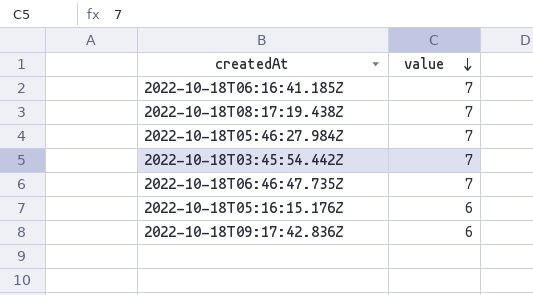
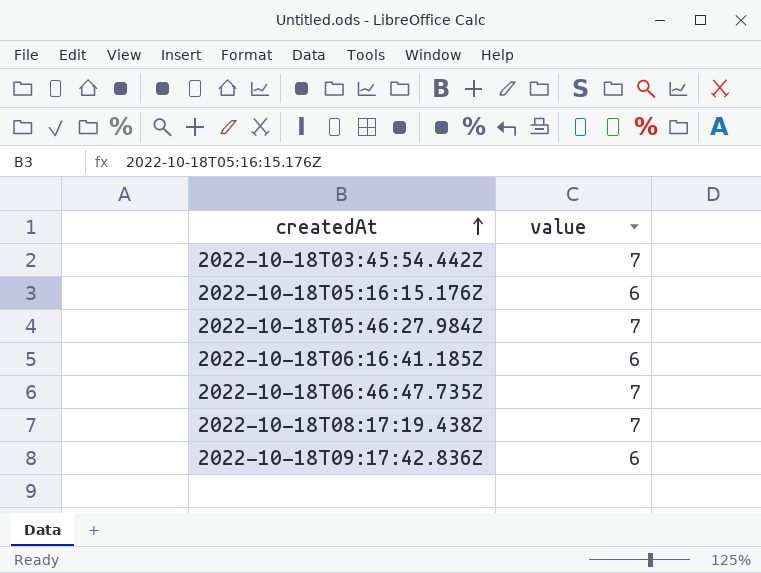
row order: value descending -> createdAt ascending
2022-10-18T06:16:41.185Z | value: 7 -> 6

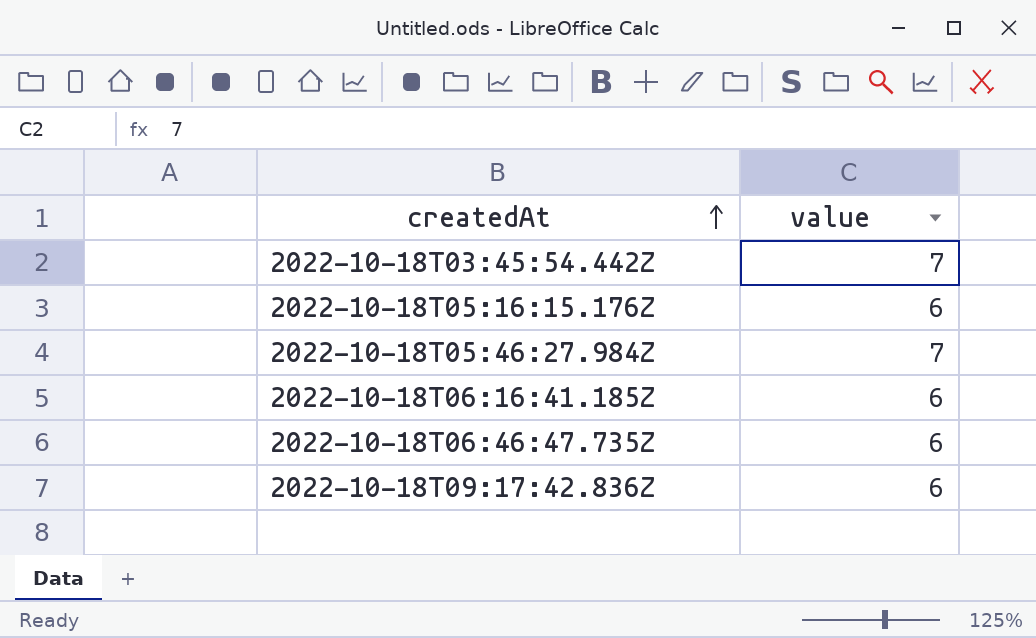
row 2022-10-18T08:17:19.438Z: 7 -> none
2022-10-18T06:46:47.735Z | value: 7 -> 6

